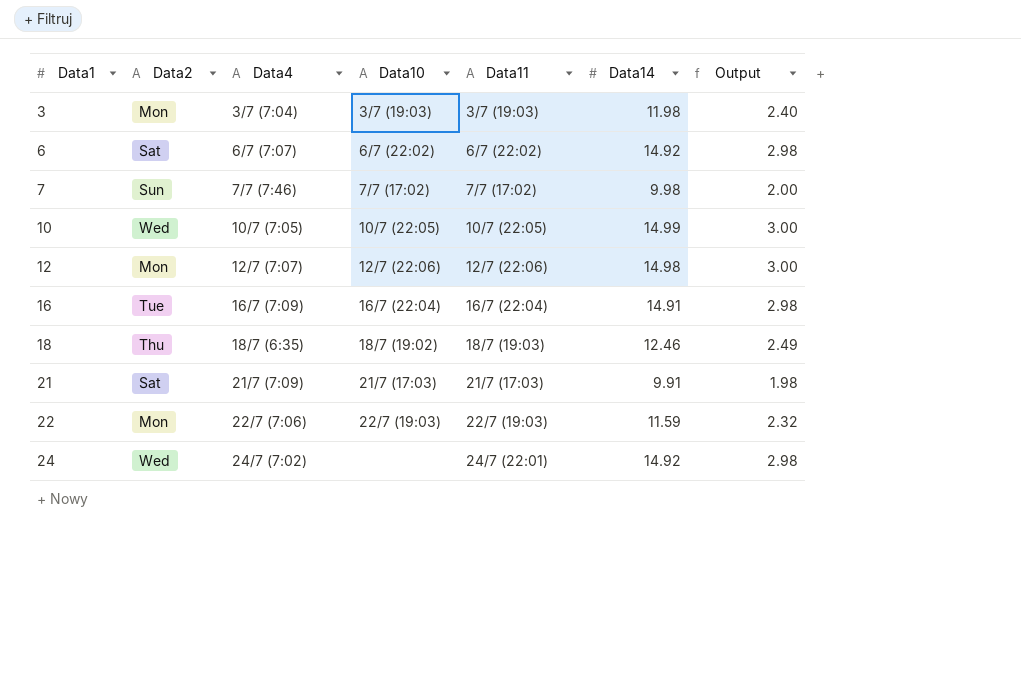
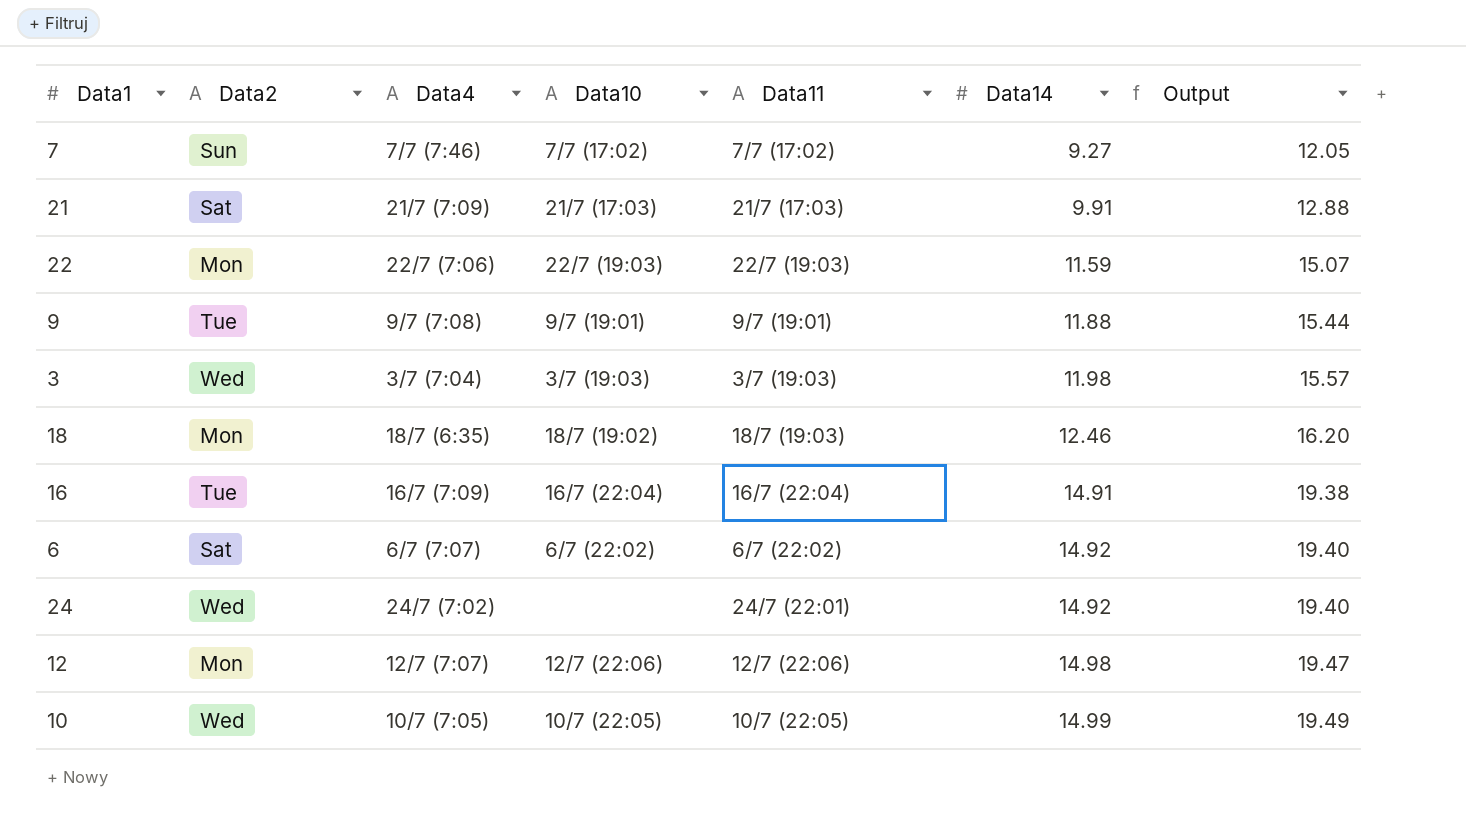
row order: Data1 ascending -> Data14 ascending
column Output | formula: [Data14] * 0.2 -> [Data14] * 1.3
7 | Data14: 9.98 -> 9.27
row 9: none -> Tue | 9/7 (7:08) | 9/7 (19:01) | 9/7 (19:01) | 11.88 | 15.44
3 | Data2: Mon -> Wed
18 | Data2: Thu -> Mon

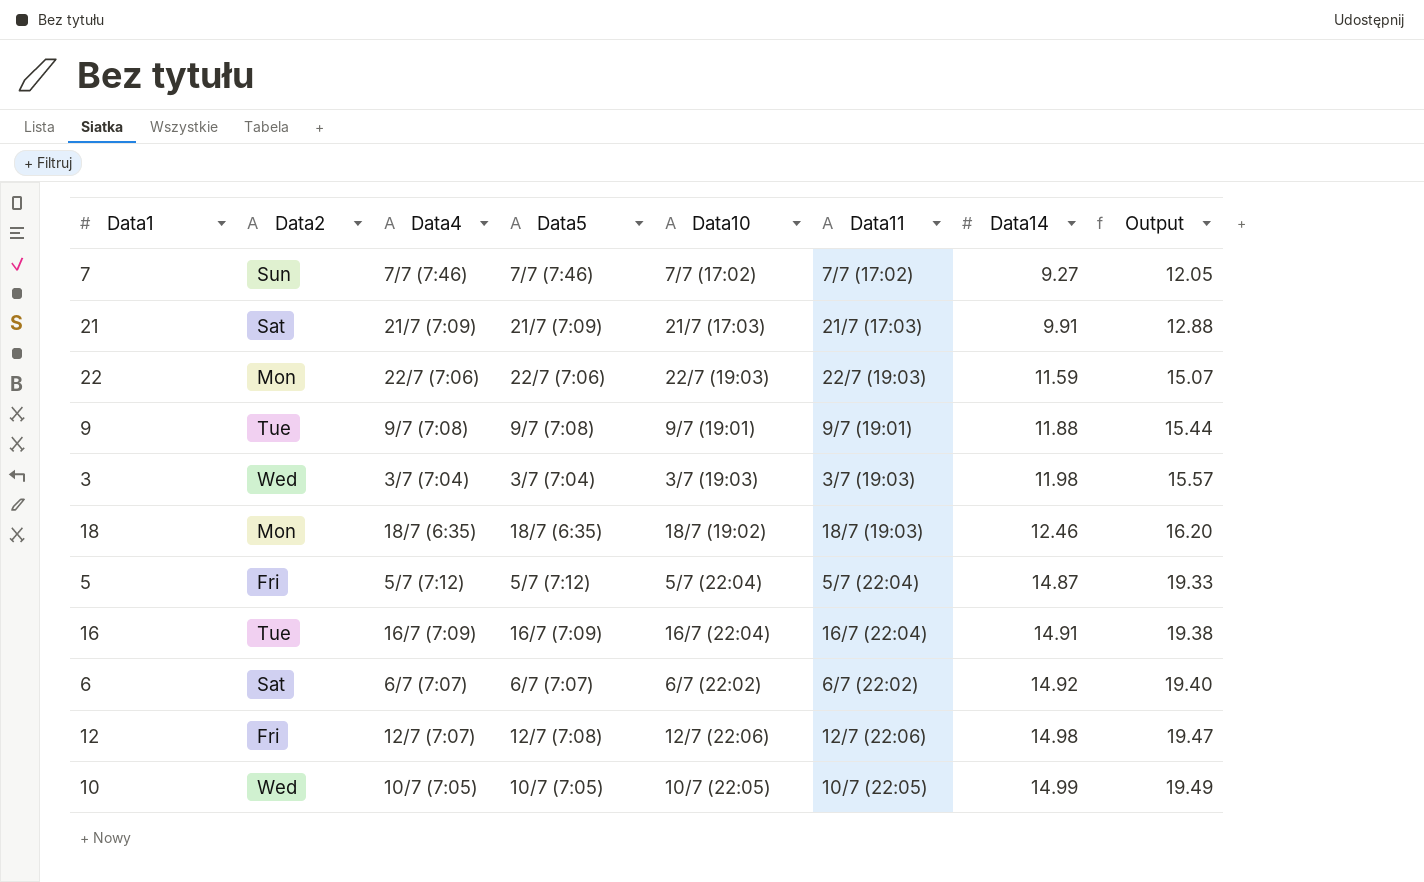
column Data5 | position: none -> 4
row 24: Wed | 24/7 (7:02) | none | 24/7 (22:01) | 14.92 | 19.40 -> none
row 5: none -> Fri | 5/7 (7:12) | 5/7 (7:12) | 5/7 (22:04) | 5/7 (22:04) | 14.87 | 19.33
12 | Data2: Mon -> Fri

